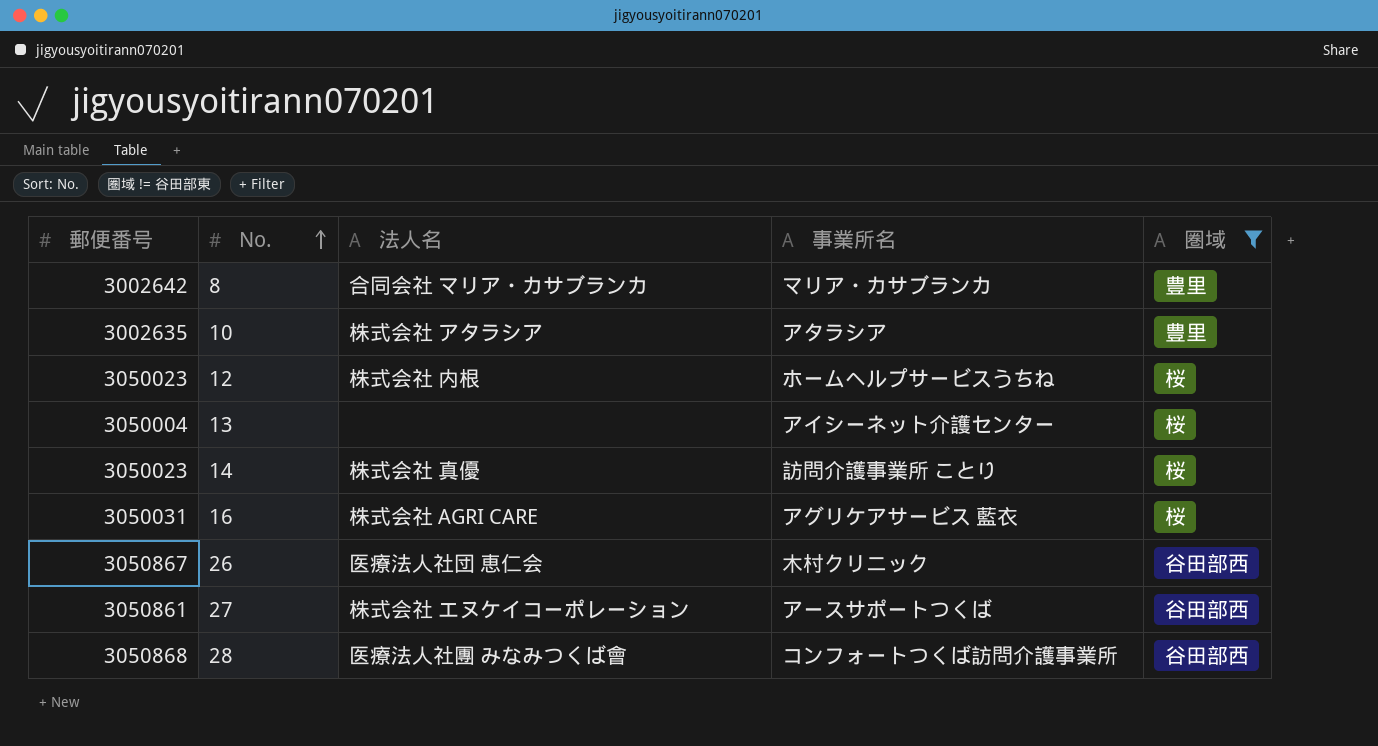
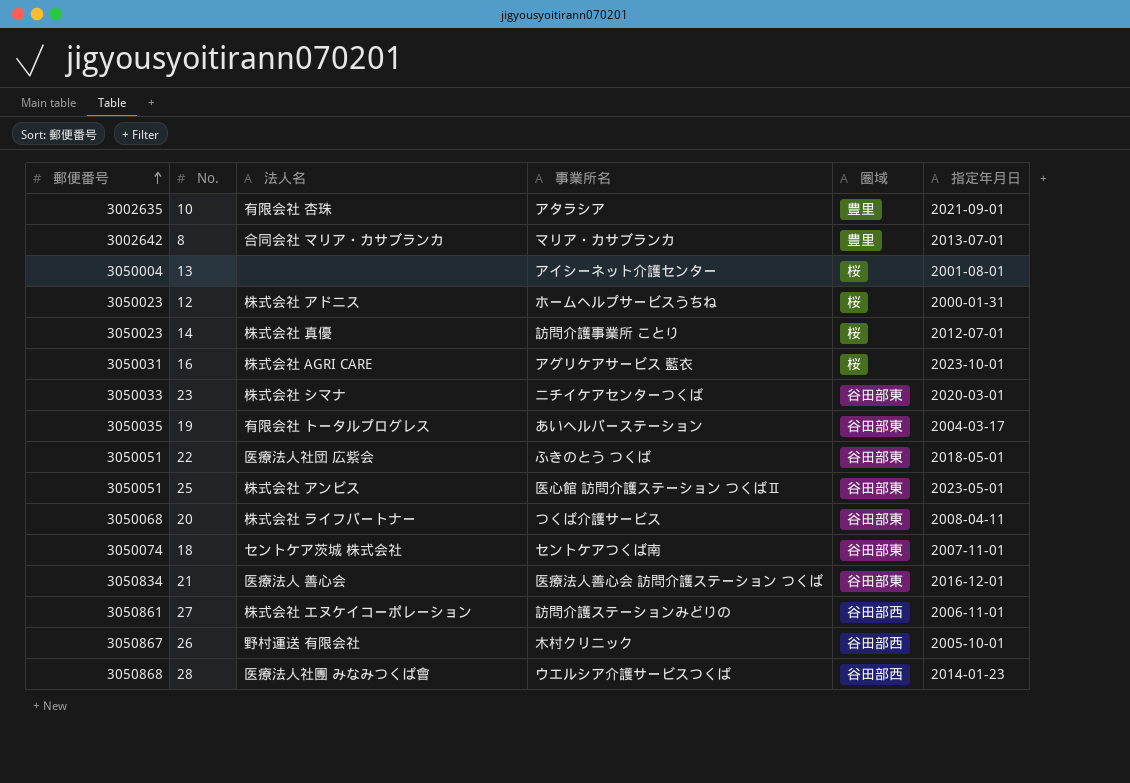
filter: 圏域 != 谷田部東 -> none
row order: No. ascending -> 郵便番号 ascending
column 指定年月日 | position: none -> 6
10 | 法人名: 株式会社 アタラシア -> 有限会社 杏珠
12 | 法人名: 株式会社 内根 -> 株式会社 アドニス
27 | 事業所名: アースサポートつくば -> 訪問介護ステーションみどりの
26 | 法人名: 医療法人社団 恵仁会 -> 野村運送 有限会社
28 | 事業所名: コンフォートつくば訪問介護事業所 -> ウエルシア介護サービスつくば

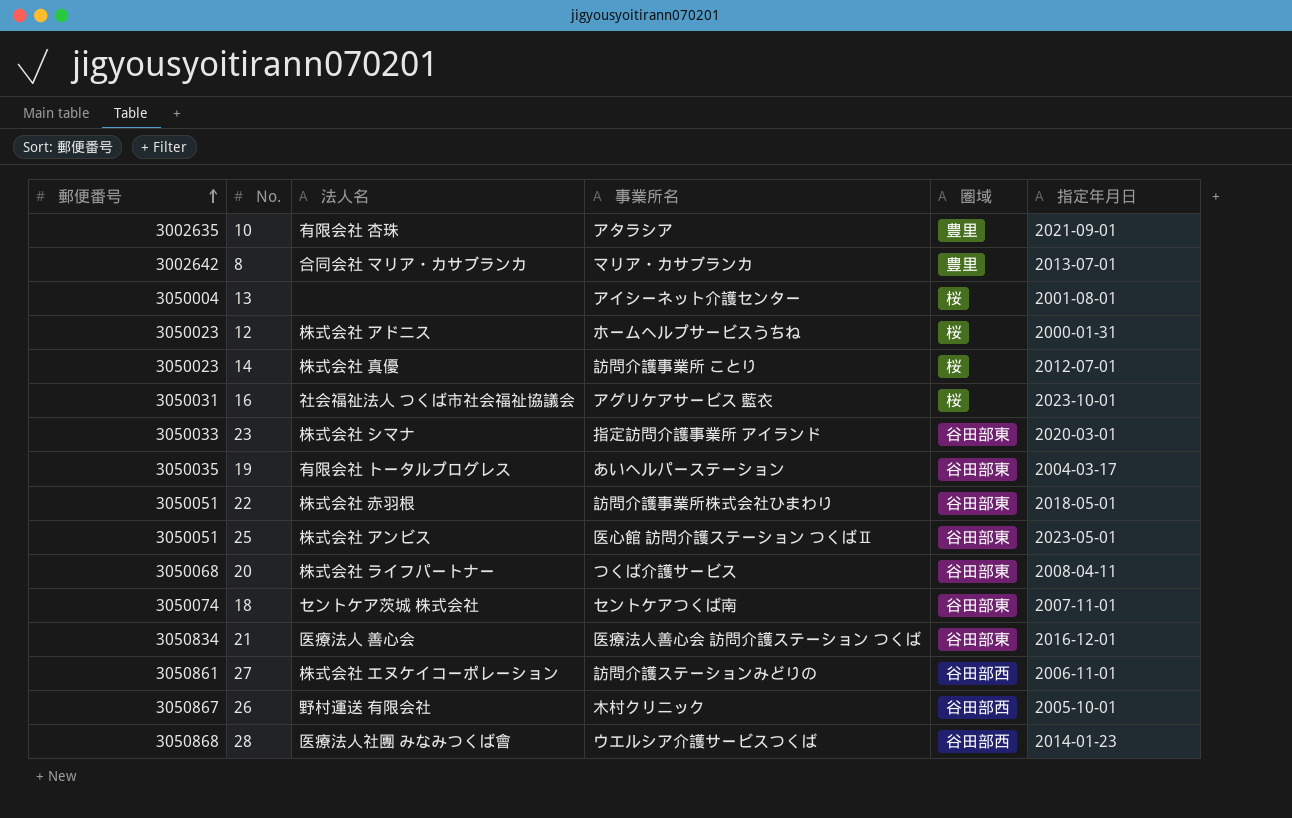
16 | 法人名: 株式会社 AGRI CARE -> 社会福祉法人 つくば市社会福祉協議会
23 | 事業所名: ニチイケアセンターつくば -> 指定訪問介護事業所 アイランド
22 | 法人名: 医療法人社団 広紫会 -> 株式会社 赤羽根
22 | 事業所名: ふきのとう つくば -> 訪問介護事業所株式会社ひまわり

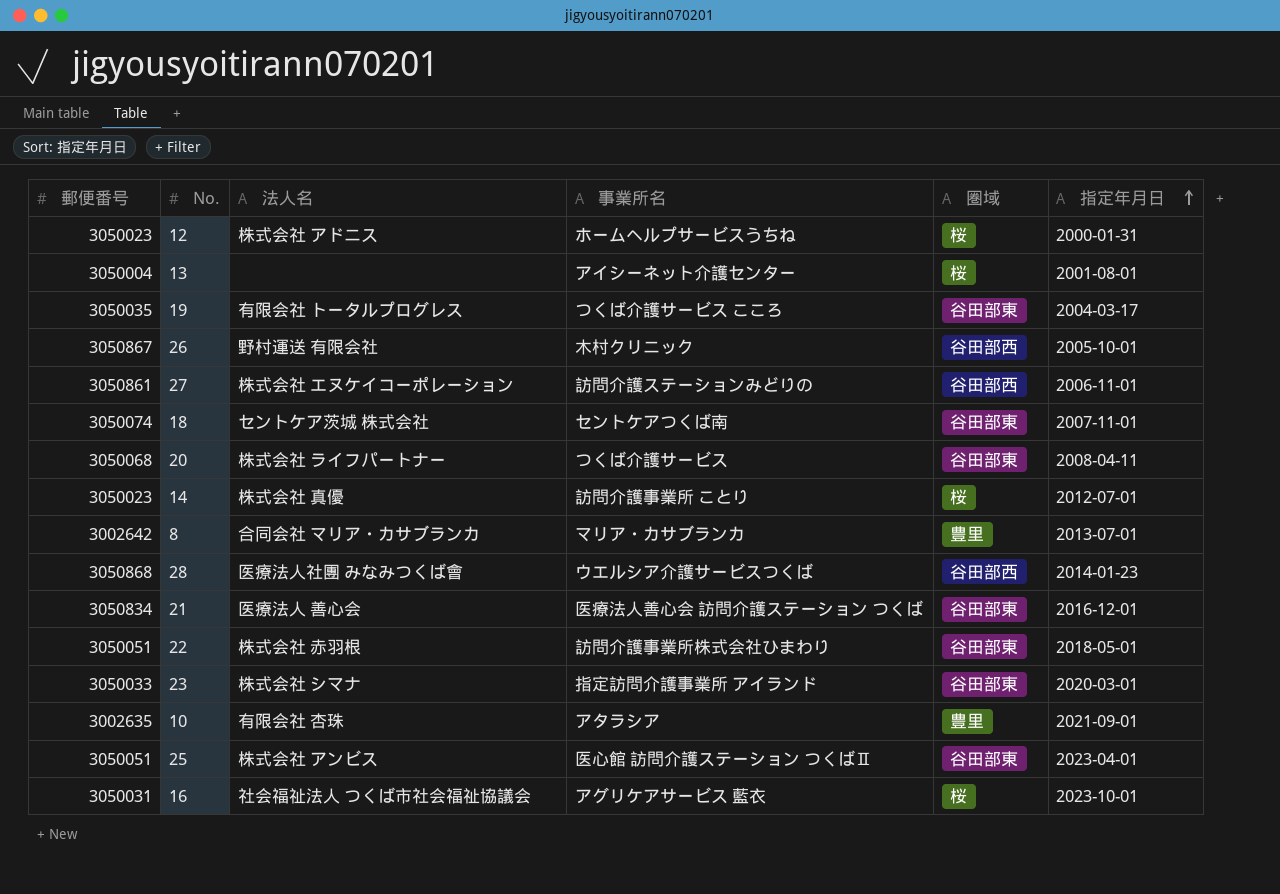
row order: 郵便番号 ascending -> 指定年月日 ascending
19 | 事業所名: あいヘルパーステーション -> つくば介護サービス こころ
25 | 指定年月日: 2023-05-01 -> 2023-04-01

